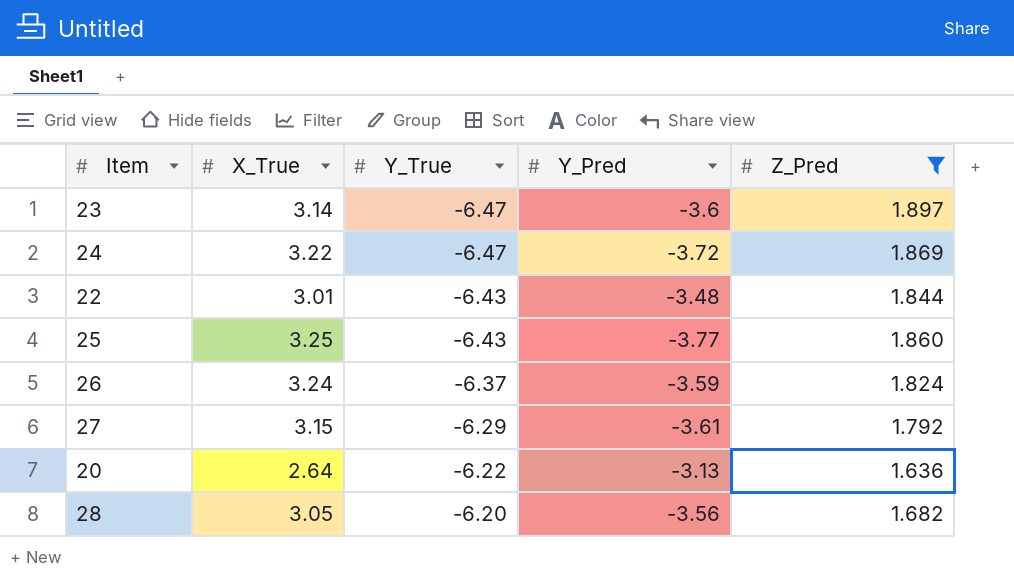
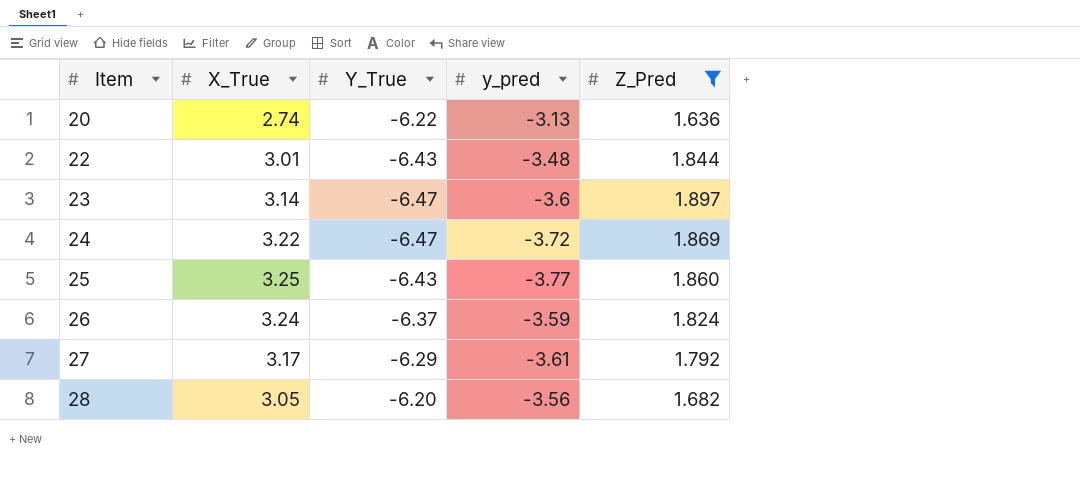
row order: Y_True ascending -> Item ascending
column name: Y_Pred -> y_pred
20 | X_True: 2.64 -> 2.74
27 | X_True: 3.15 -> 3.17

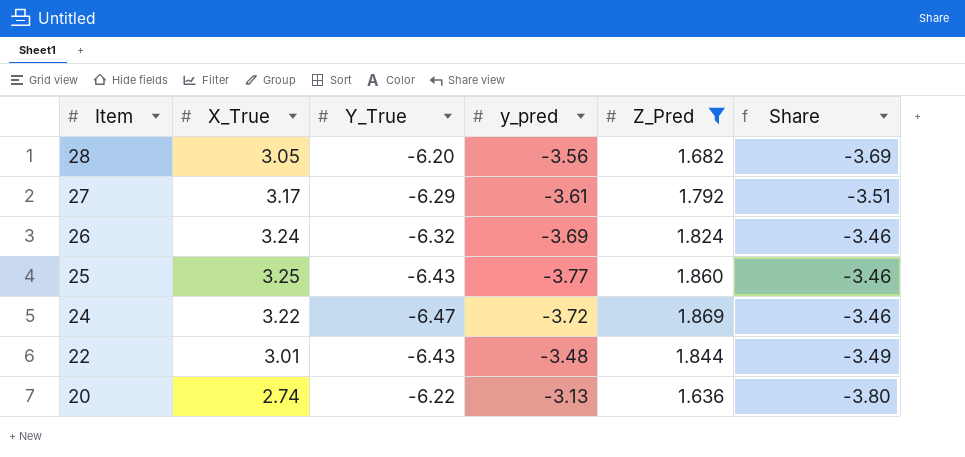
row order: Item ascending -> Item descending
column Share | formula: none -> [Y_True] / [Z_Pred]
row 23: 3.14 | -6.47 | -3.6 | 1.897 -> none
26 | Y_True: -6.37 -> -6.32
26 | y_pred: -3.59 -> -3.69

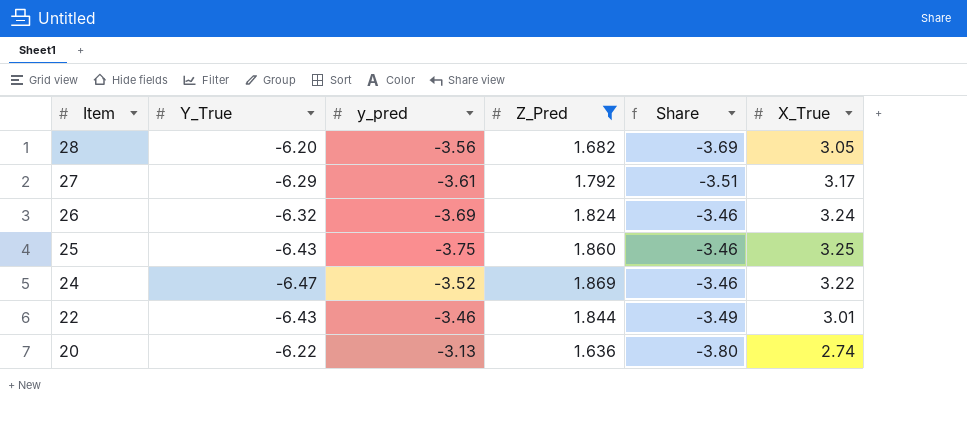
column X_True | position: 2 -> 6
25 | y_pred: -3.77 -> -3.75
24 | y_pred: -3.72 -> -3.52
22 | y_pred: -3.48 -> -3.46

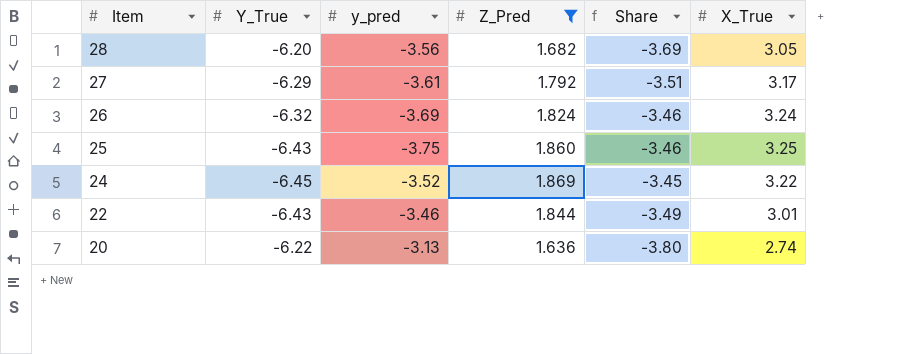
24 | Y_True: -6.47 -> -6.45
24 | Share: -3.46 -> -3.45

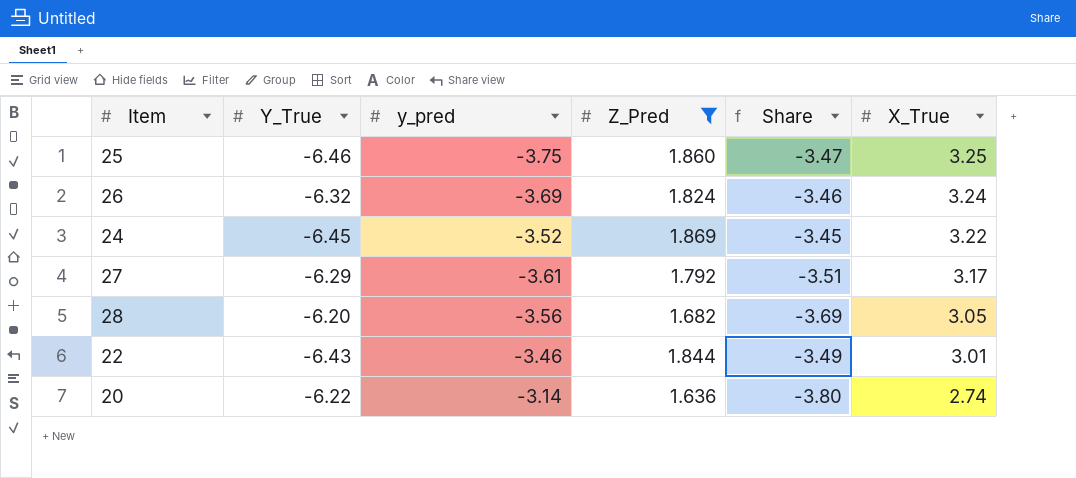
row order: Item descending -> X_True descending
25 | Y_True: -6.43 -> -6.46
25 | Share: -3.46 -> -3.47
20 | y_pred: -3.13 -> -3.14

